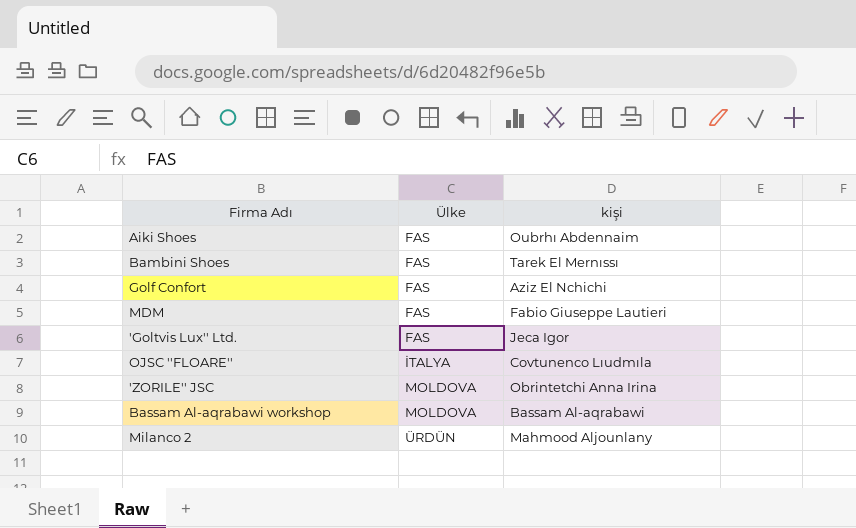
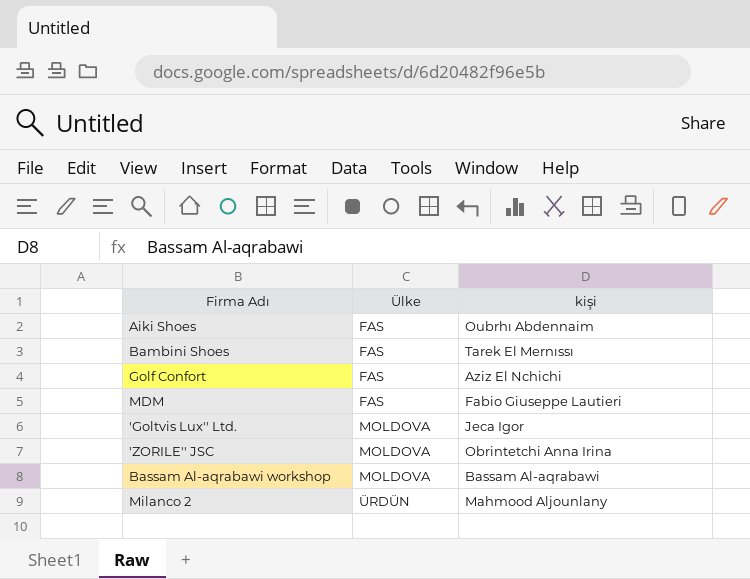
row OJSC ''FLOARE'': İTALYA | Covtunenco Lıudmıla -> none
'Goltvis Lux'' Ltd. | Ülke: FAS -> MOLDOVA

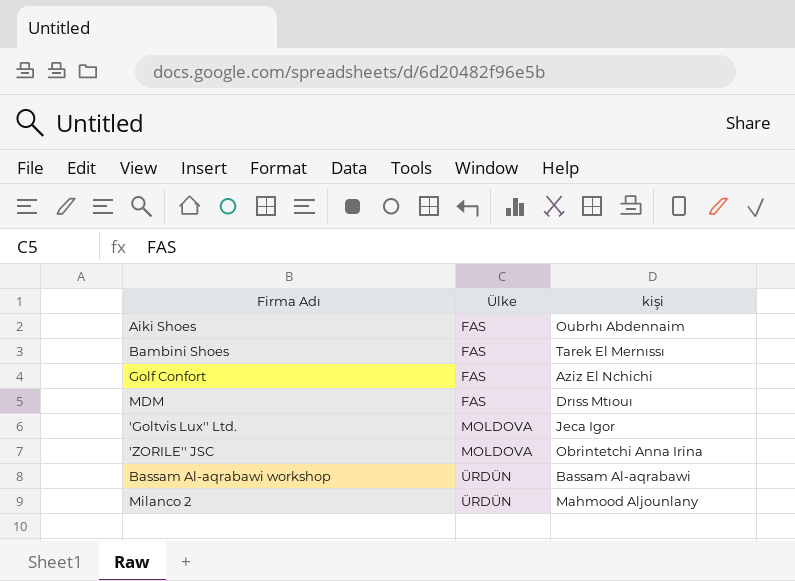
MDM | kişi: Fabio Giuseppe Lautieri -> Drıss Mtıouı
Bassam Al-aqrabawi workshop | Ülke: MOLDOVA -> ÜRDÜN

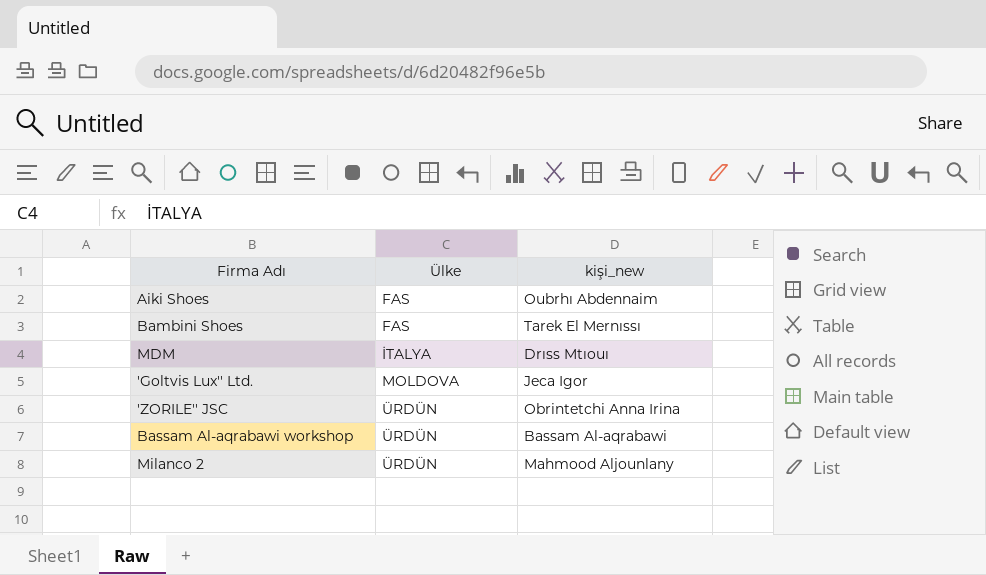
column name: kişi -> kişi_new
row Golf Confort: FAS | Aziz El Nchichi -> none
MDM | Ülke: FAS -> İTALYA
'ZORILE'' JSC | Ülke: MOLDOVA -> ÜRDÜN

